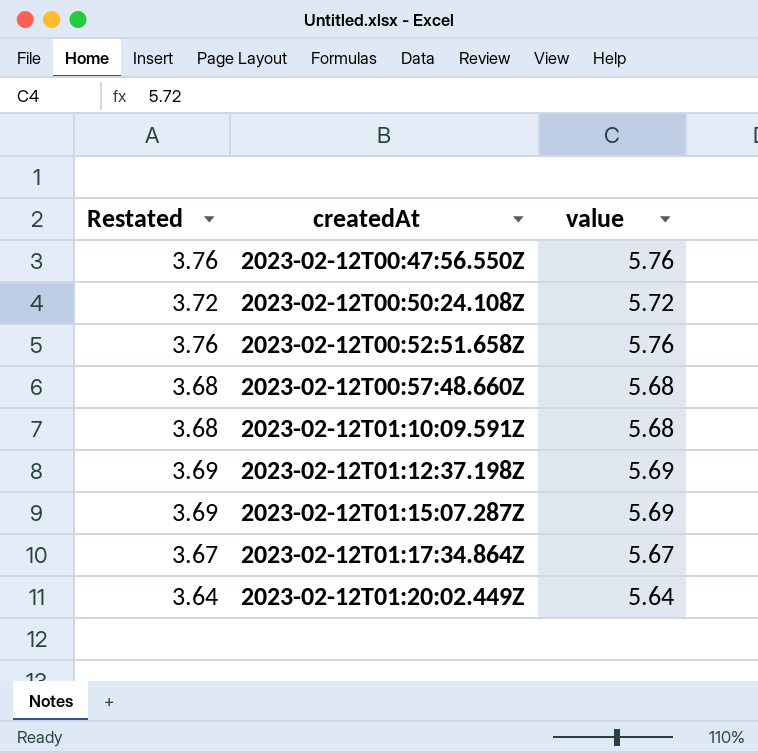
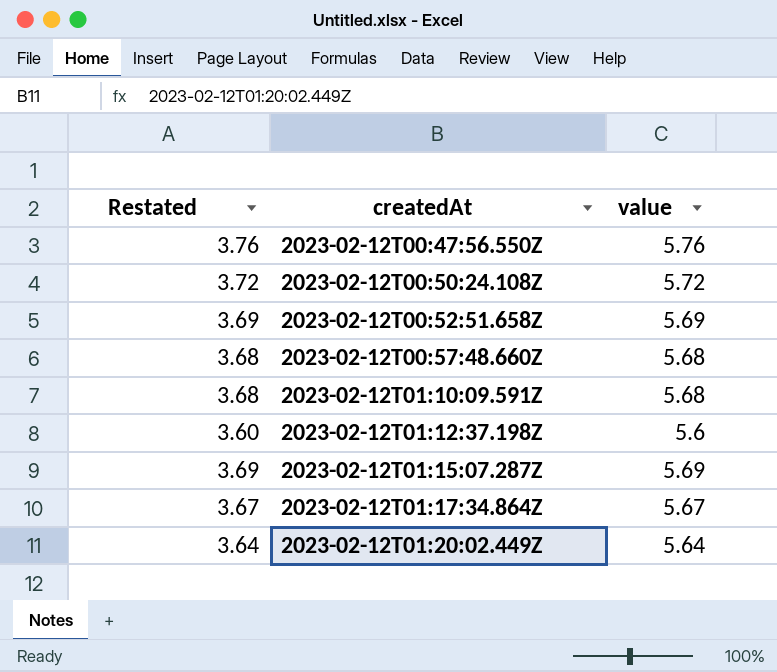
2023-02-12T00:52:51.658Z | Restated: 3.76 -> 3.69
2023-02-12T00:52:51.658Z | value: 5.76 -> 5.69
2023-02-12T01:12:37.198Z | Restated: 3.69 -> 3.60
2023-02-12T01:12:37.198Z | value: 5.69 -> 5.6

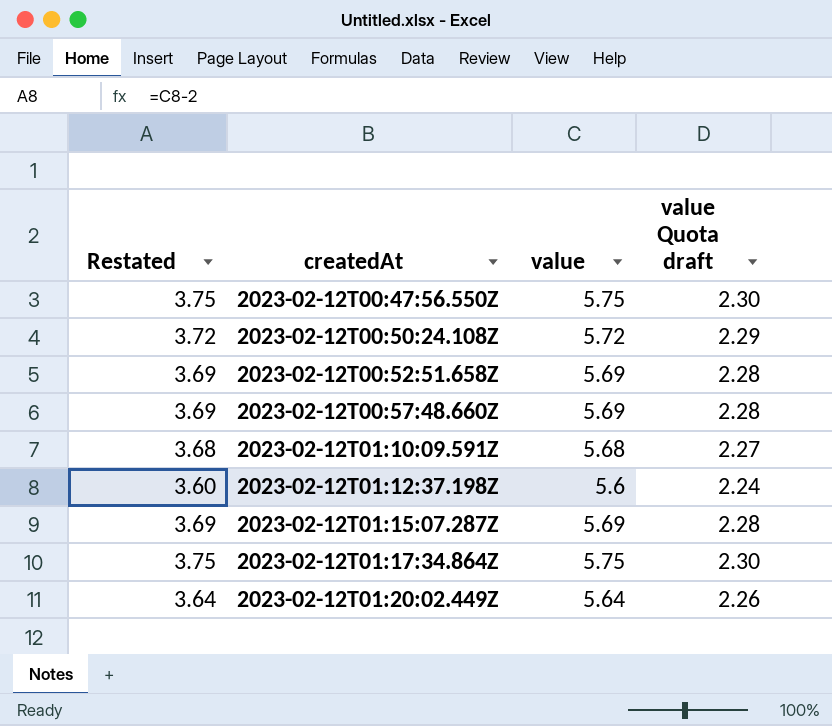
column value Quota draft | formula: none -> [value] * 0.4
2023-02-12T00:47:56.550Z | Restated: 3.76 -> 3.75
2023-02-12T00:47:56.550Z | value: 5.76 -> 5.75
2023-02-12T00:57:48.660Z | Restated: 3.68 -> 3.69
2023-02-12T00:57:48.660Z | value: 5.68 -> 5.69
2023-02-12T01:17:34.864Z | Restated: 3.67 -> 3.75
2023-02-12T01:17:34.864Z | value: 5.67 -> 5.75

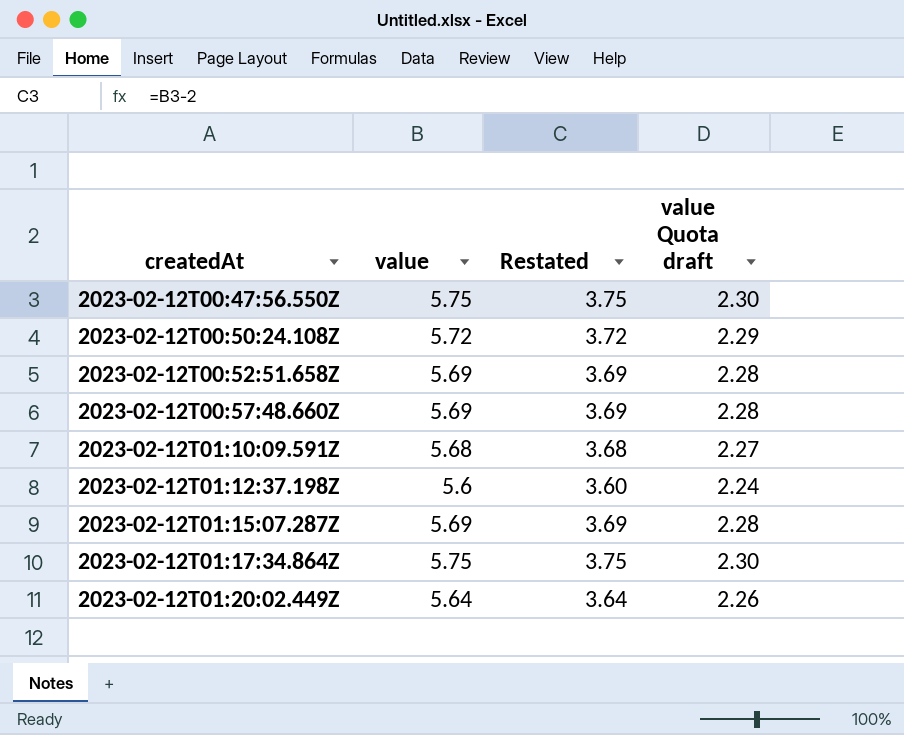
column Restated | position: 1 -> 3

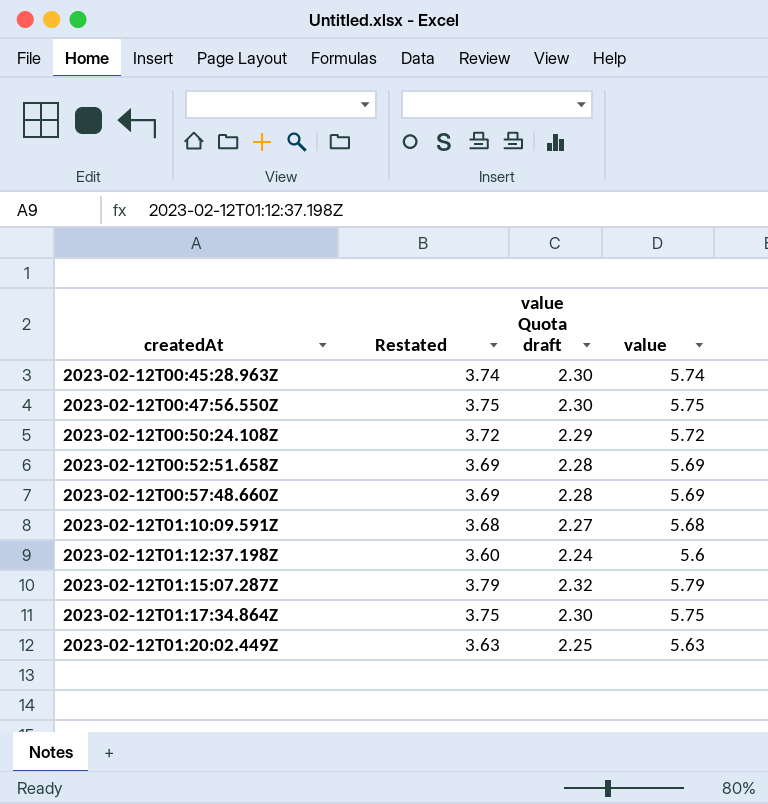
column value | position: 2 -> 4
row 2023-02-12T00:45:28.963Z: none -> 3.74 | 2.30 | 5.74
2023-02-12T01:15:07.287Z | Restated: 3.69 -> 3.79
2023-02-12T01:15:07.287Z | value Quota draft: 2.28 -> 2.32
2023-02-12T01:15:07.287Z | value: 5.69 -> 5.79
2023-02-12T01:20:02.449Z | Restated: 3.64 -> 3.63
2023-02-12T01:20:02.449Z | value Quota draft: 2.26 -> 2.25
2023-02-12T01:20:02.449Z | value: 5.64 -> 5.63

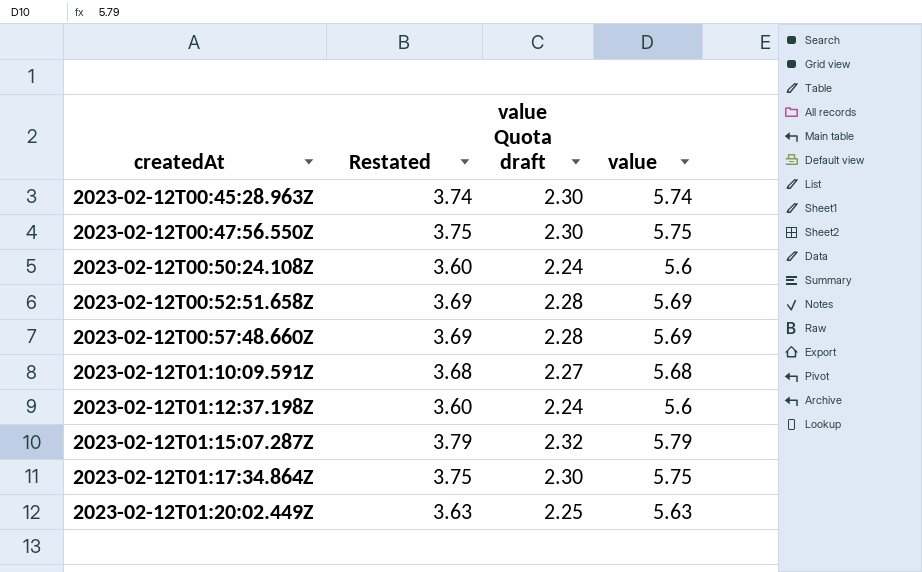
2023-02-12T00:50:24.108Z | Restated: 3.72 -> 3.60
2023-02-12T00:50:24.108Z | value Quota draft: 2.29 -> 2.24
2023-02-12T00:50:24.108Z | value: 5.72 -> 5.6

